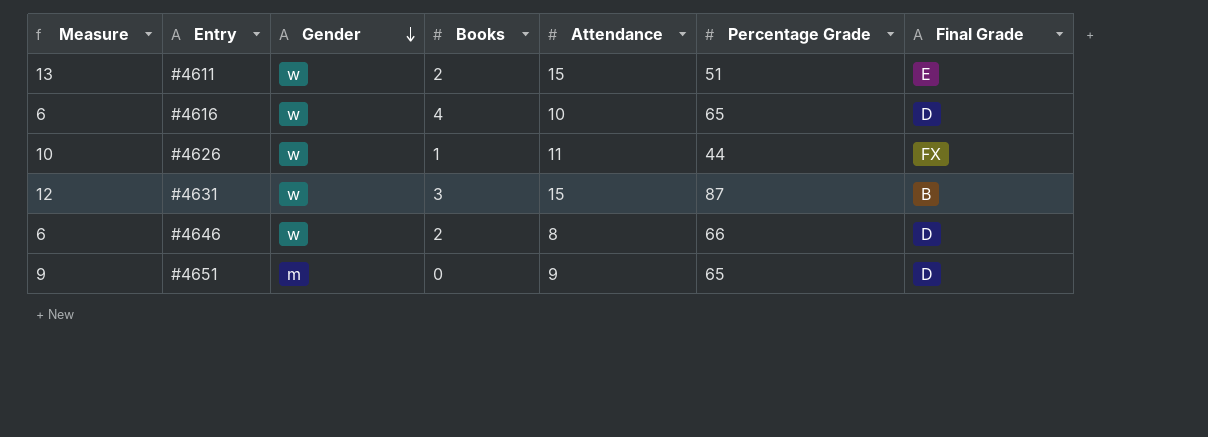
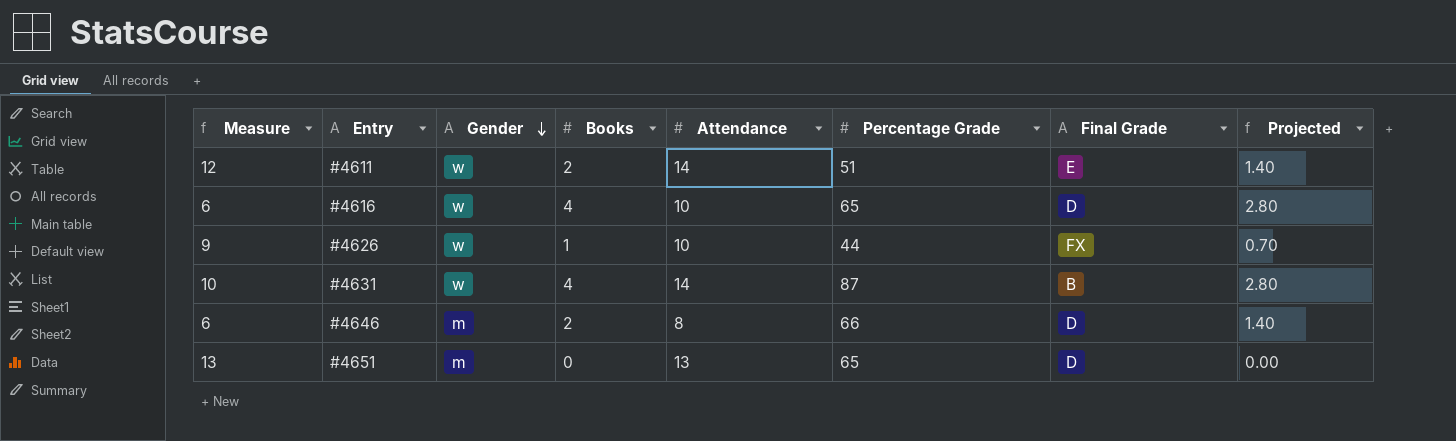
column Projected | formula: none -> [Books] * 0.7
#4611 | Measure: 13 -> 12
#4611 | Attendance: 15 -> 14
#4626 | Measure: 10 -> 9
#4626 | Attendance: 11 -> 10
#4631 | Measure: 12 -> 10
#4631 | Books: 3 -> 4
#4631 | Attendance: 15 -> 14
#4646 | Gender: w -> m
#4651 | Measure: 9 -> 13
#4651 | Attendance: 9 -> 13

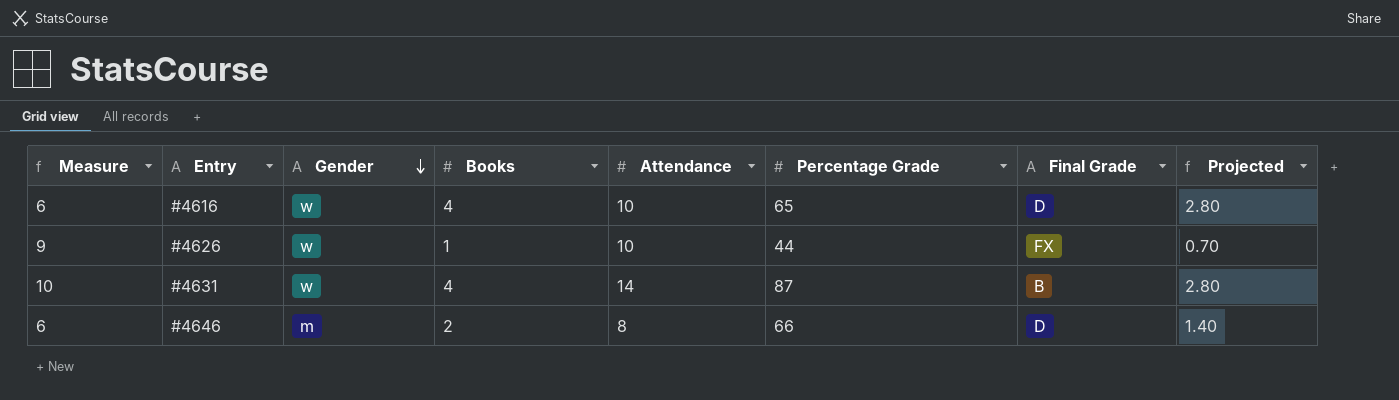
row #4611: 12 | w | 2 | 14 | 51 | E | 1.40 -> none
row #4651: 13 | m | 0 | 13 | 65 | D | 0.00 -> none

